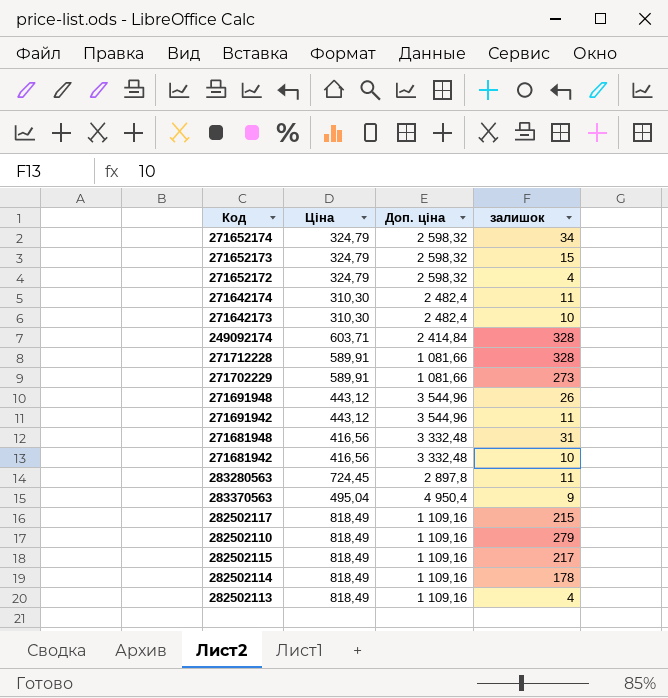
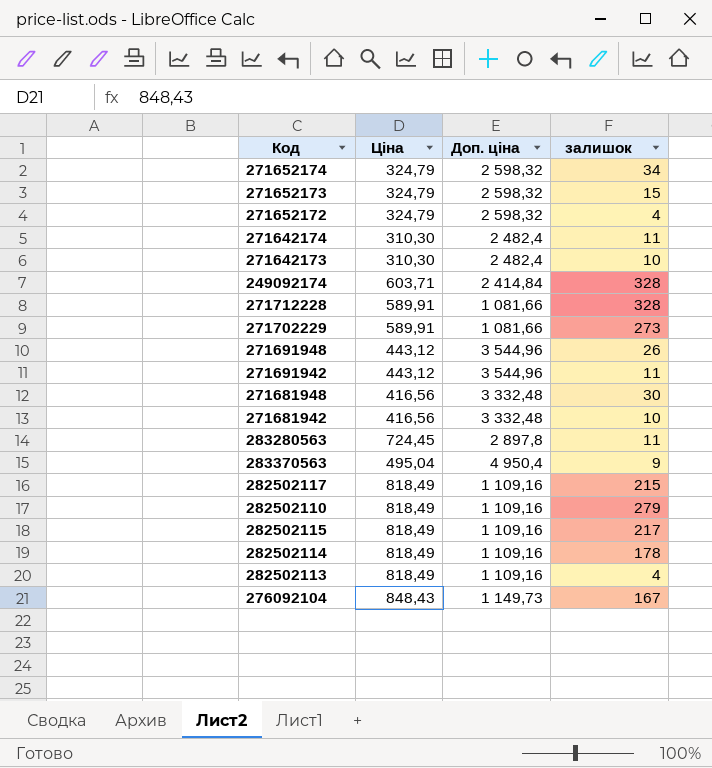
271681948 | залишок: 31 -> 30
row 276092104: none -> 848,43 | 1 149,73 | 167

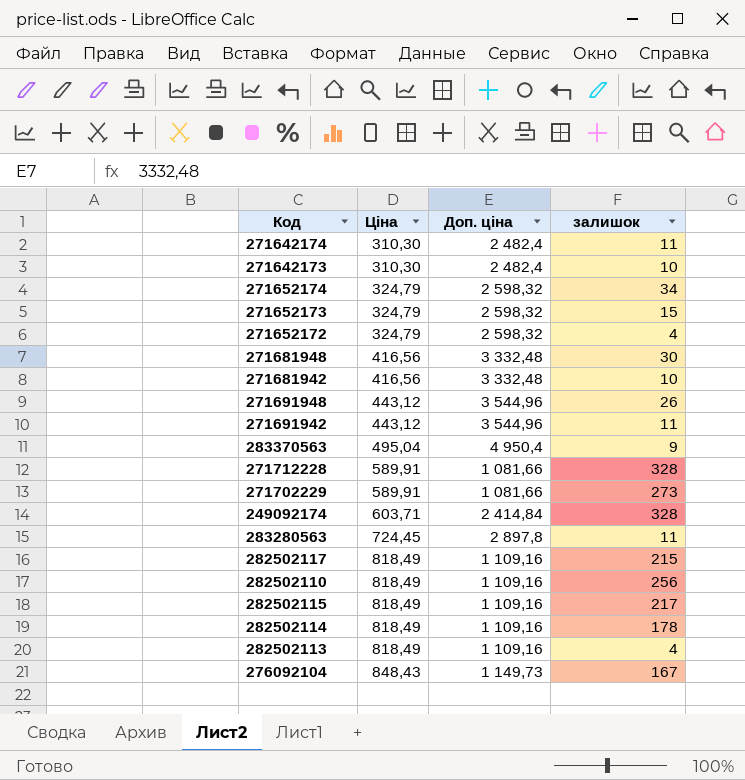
row order: none -> Ціна ascending
282502110 | залишок: 279 -> 256

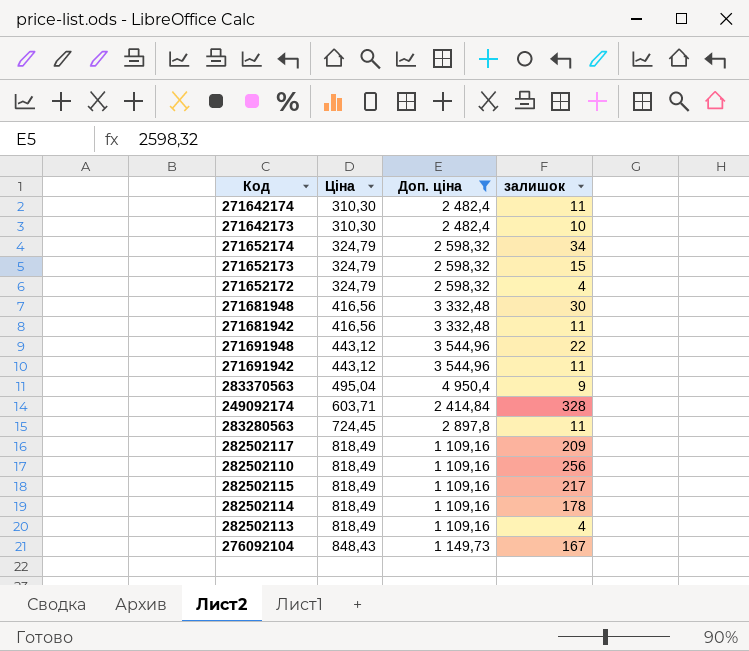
filter: none -> Доп. ціна != 1 081,66
271681942 | залишок: 10 -> 11
271691948 | залишок: 26 -> 22
282502117 | залишок: 215 -> 209

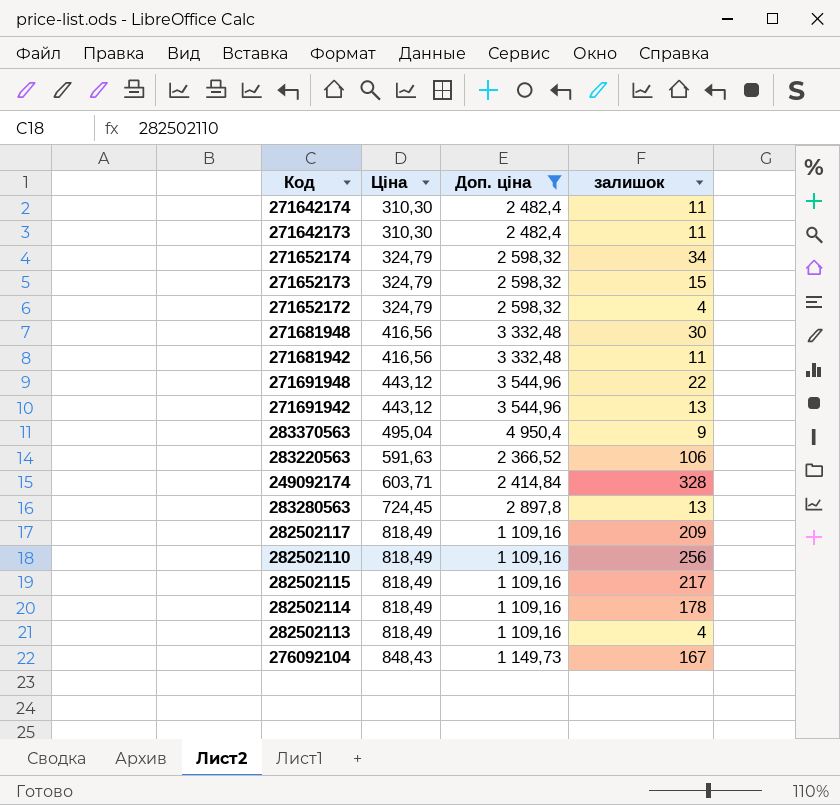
271642173 | залишок: 10 -> 11
271691942 | залишок: 11 -> 13
row 283220563: none -> 591,63 | 2 366,52 | 106
283280563 | залишок: 11 -> 13

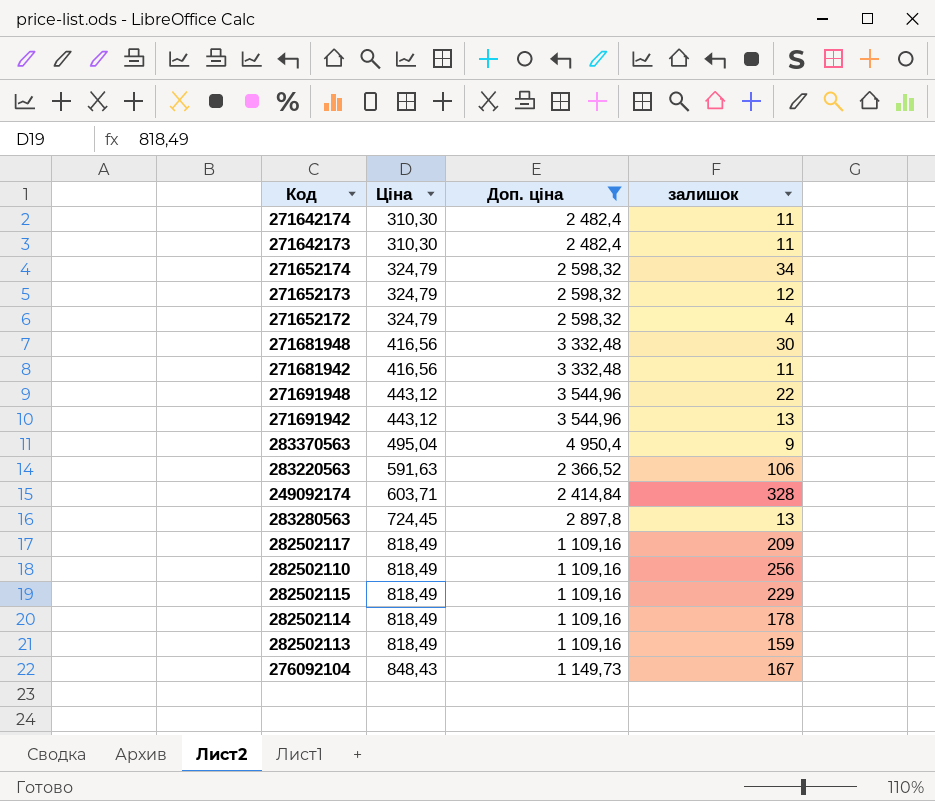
271652173 | залишок: 15 -> 12
282502115 | залишок: 217 -> 229
282502113 | залишок: 4 -> 159

